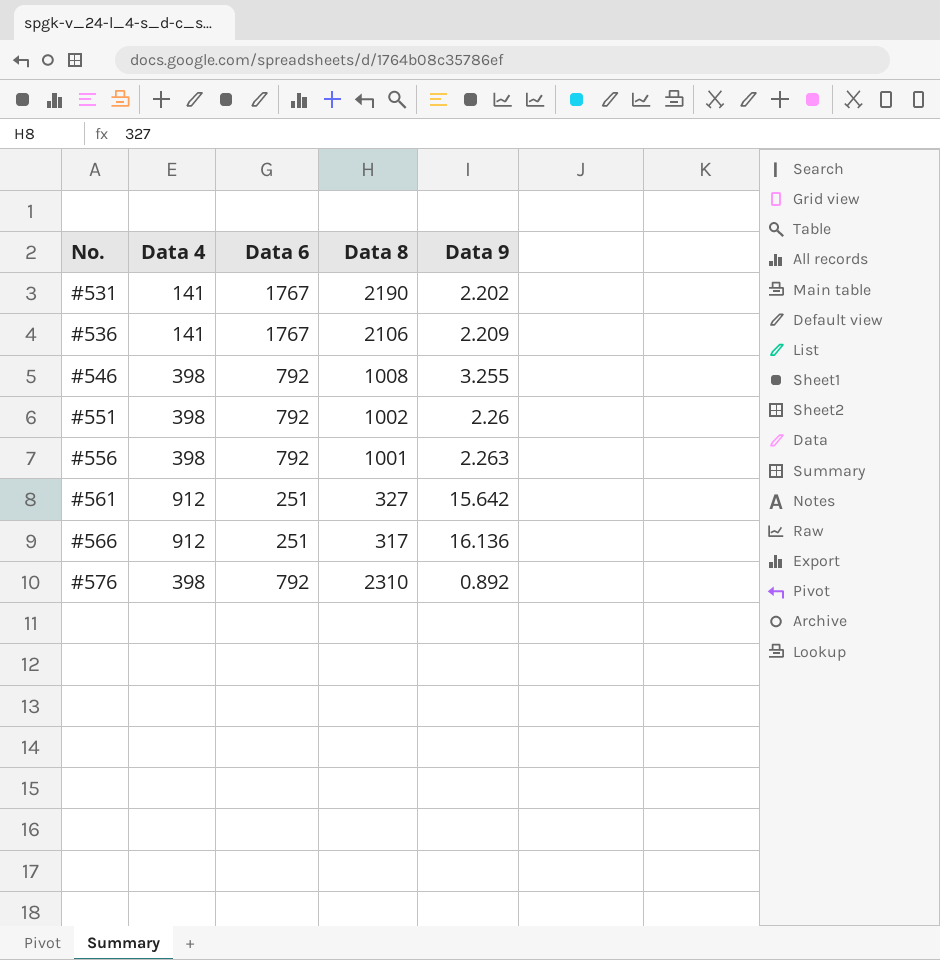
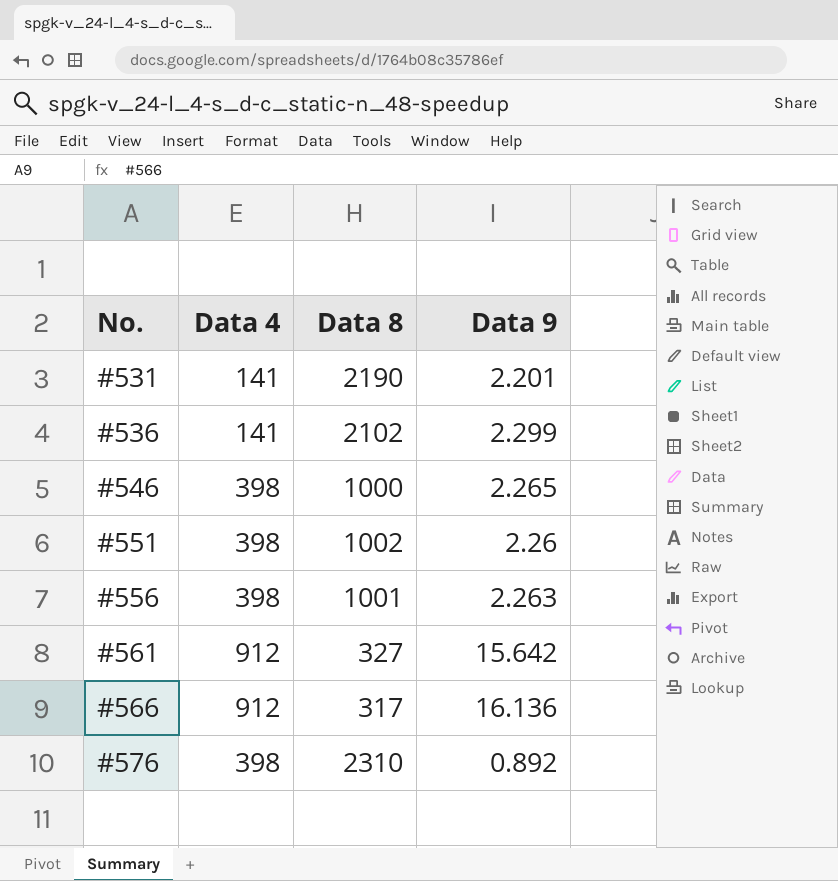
column Data 6 | position: 3 -> none
#531 | Data 9: 2.202 -> 2.201
#536 | Data 8: 2106 -> 2102
#536 | Data 9: 2.209 -> 2.299
#546 | Data 8: 1008 -> 1000
#546 | Data 9: 3.255 -> 2.265

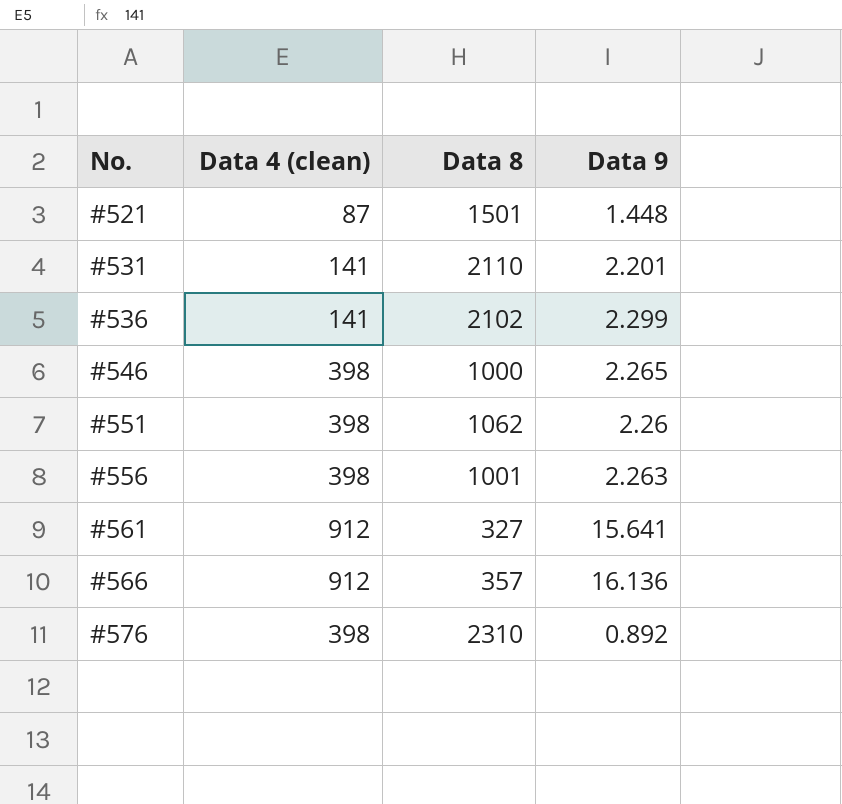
column name: Data 4 -> Data 4 (clean)
row #521: none -> 87 | 1501 | 1.448
#531 | Data 8: 2190 -> 2110
#551 | Data 8: 1002 -> 1062
#561 | Data 9: 15.642 -> 15.641
#566 | Data 8: 317 -> 357

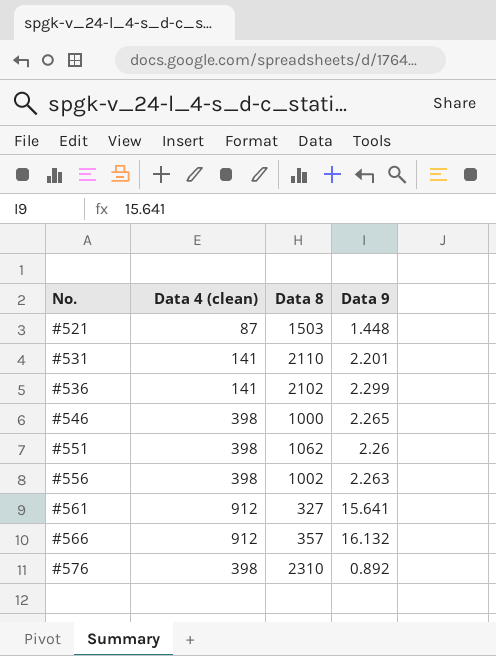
#521 | Data 8: 1501 -> 1503
#556 | Data 8: 1001 -> 1002
#566 | Data 9: 16.136 -> 16.132

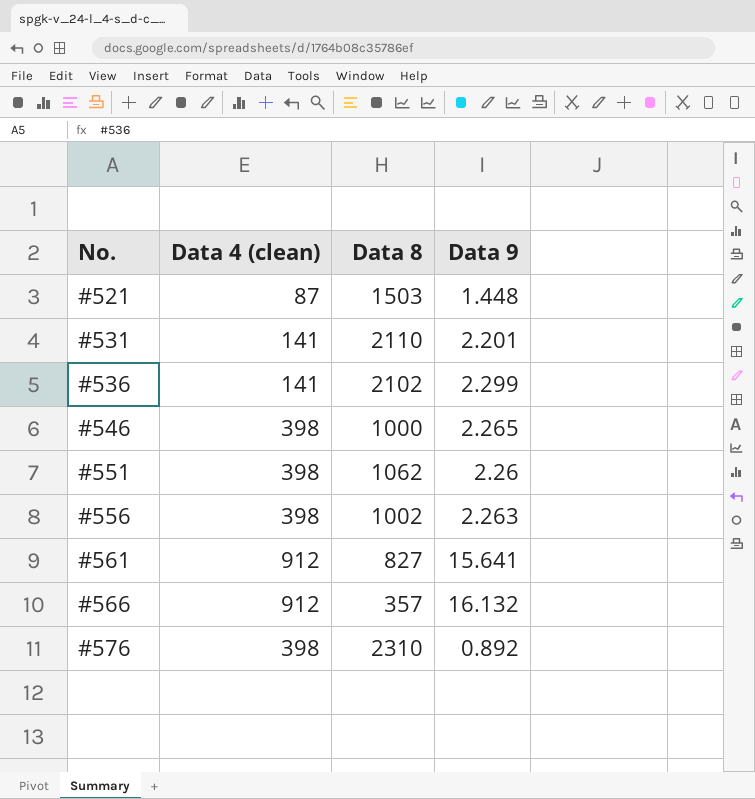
#561 | Data 8: 327 -> 827

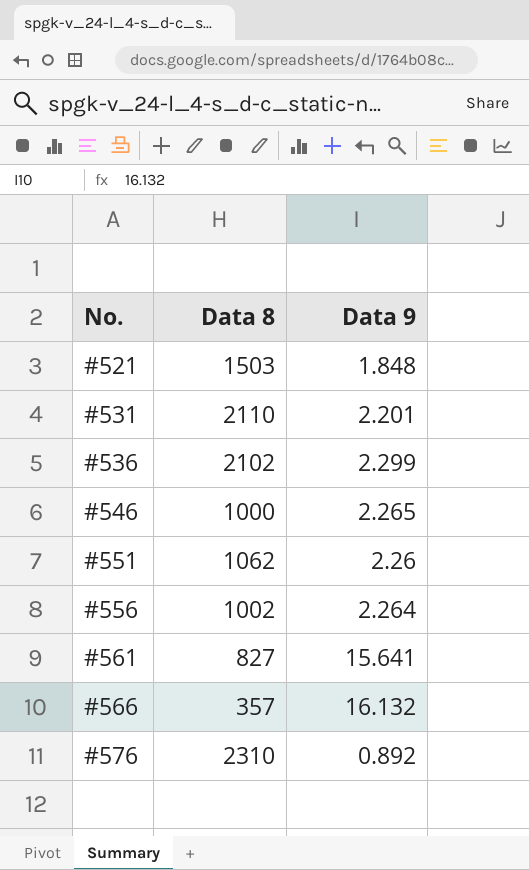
column Data 4 (clean) | position: 2 -> none
#521 | Data 9: 1.448 -> 1.848
#556 | Data 9: 2.263 -> 2.264

